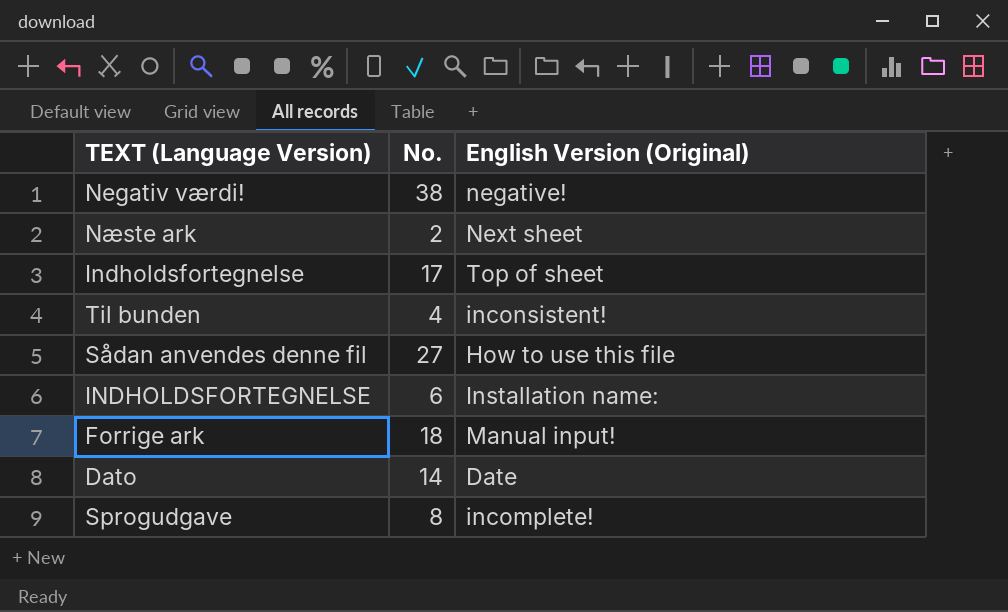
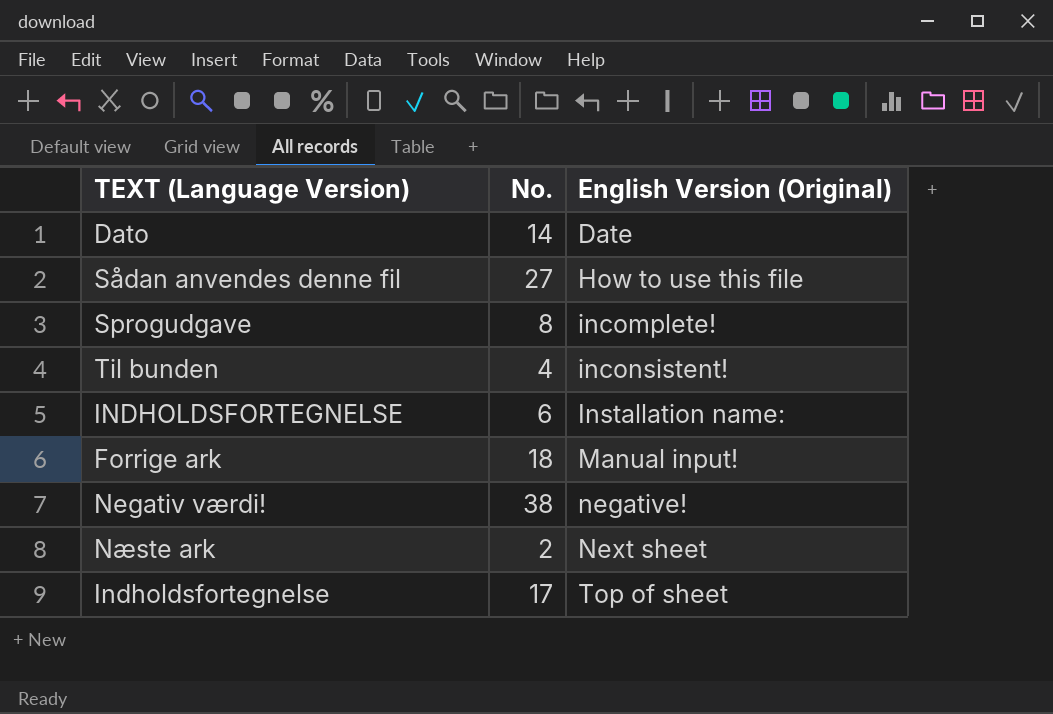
row order: none -> English Version (Original) ascending

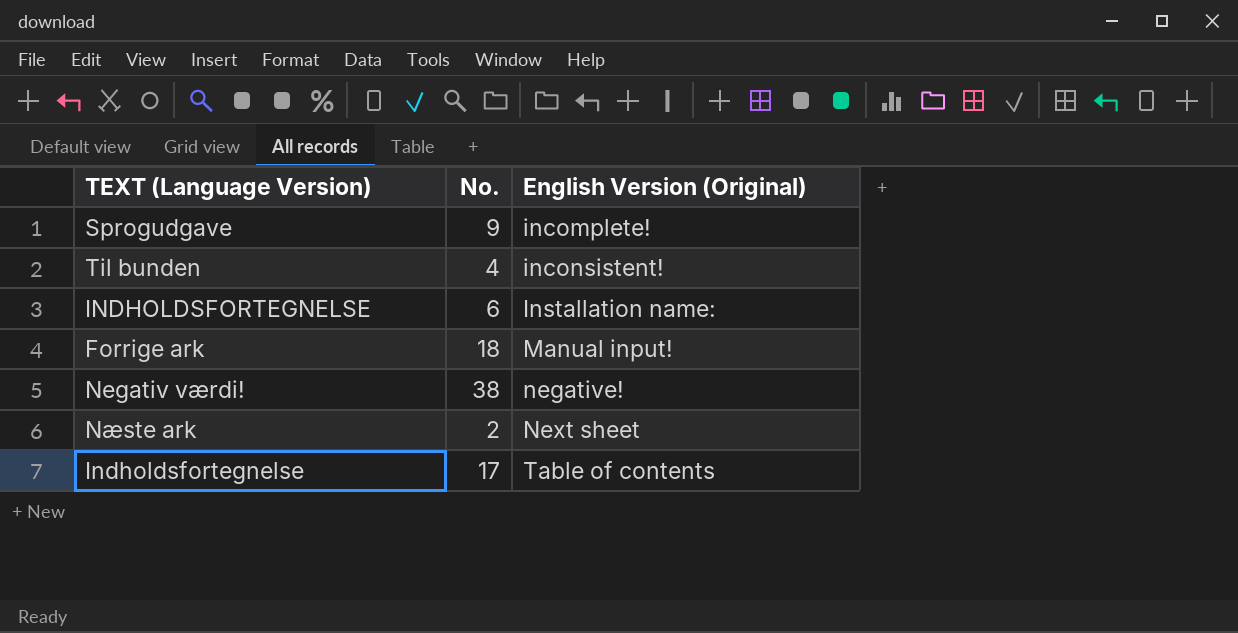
row Dato: 14 | Date -> none
row Sådan anvendes denne fil: 27 | How to use this file -> none
Sprogudgave | No.: 8 -> 9
Indholdsfortegnelse | English Version (Original): Top of sheet -> Table of contents

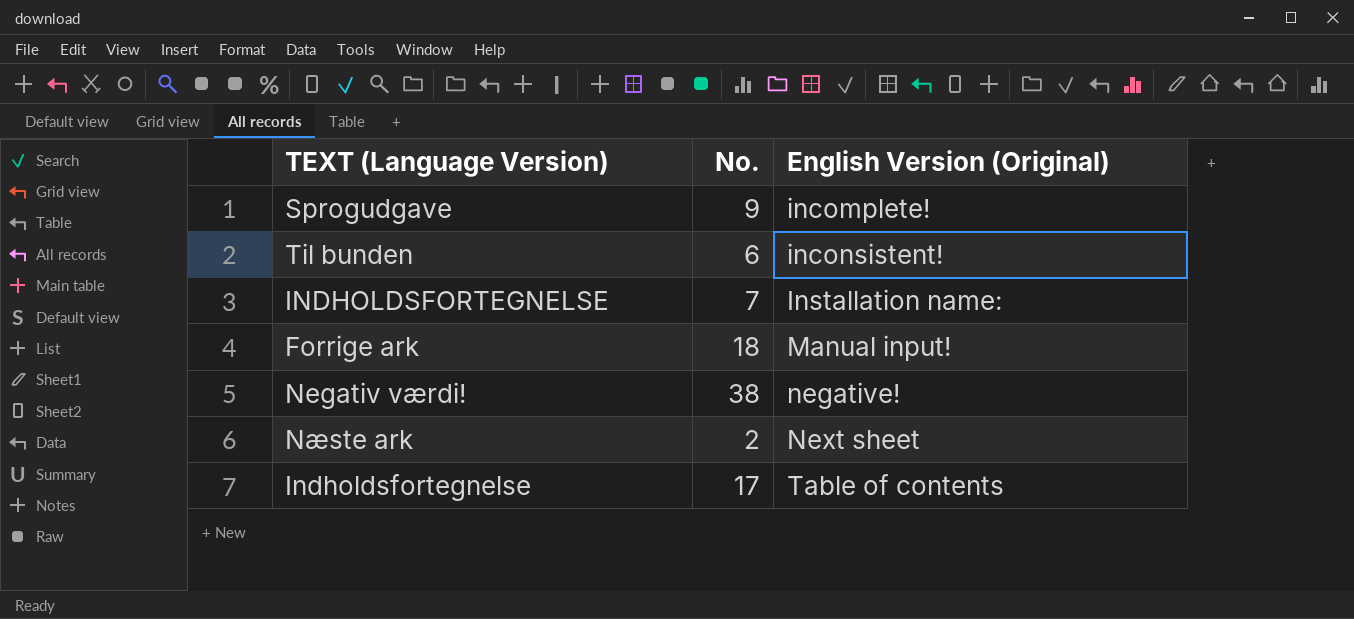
Til bunden | No.: 4 -> 6
INDHOLDSFORTEGNELSE | No.: 6 -> 7

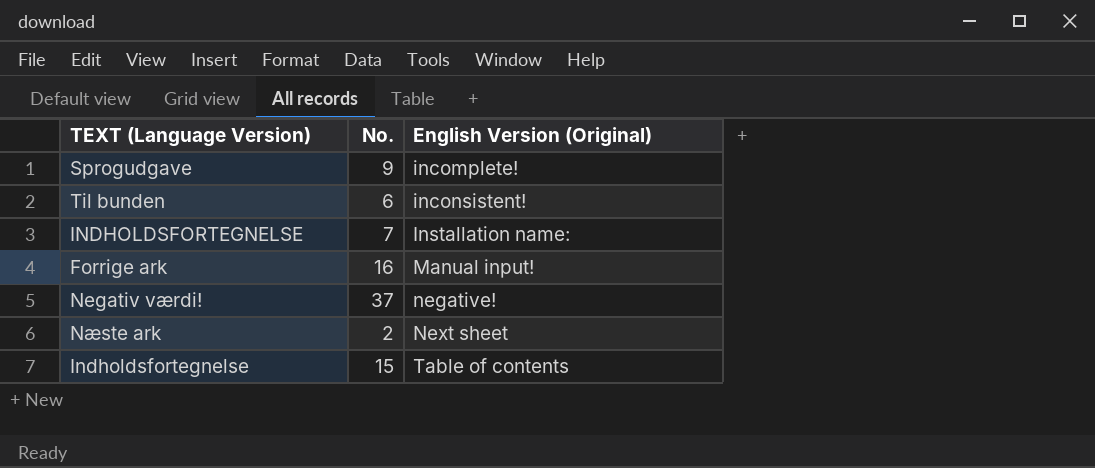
Forrige ark | No.: 18 -> 16
Negativ værdi! | No.: 38 -> 37
Indholdsfortegnelse | No.: 17 -> 15

